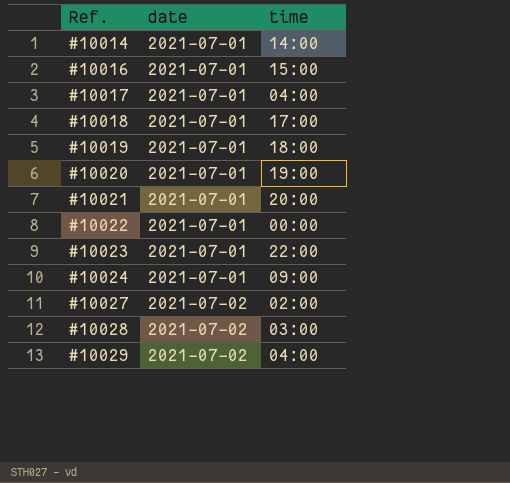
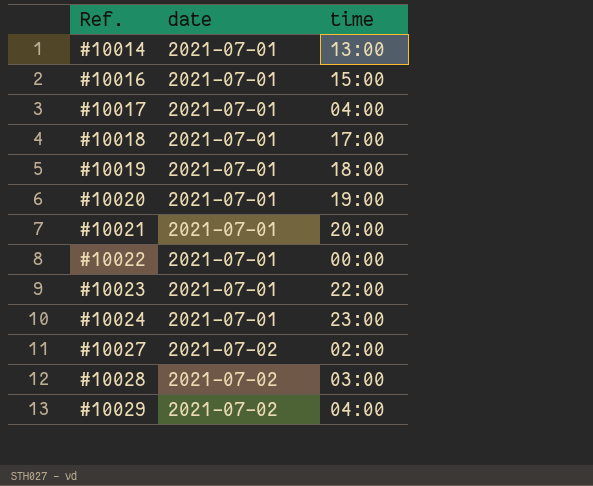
#10014 | time: 14:00 -> 13:00
#10024 | time: 09:00 -> 23:00

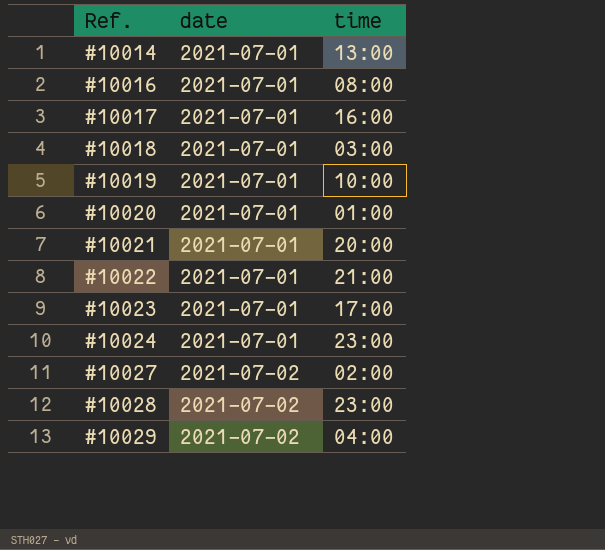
#10016 | time: 15:00 -> 08:00
#10017 | time: 04:00 -> 16:00
#10018 | time: 17:00 -> 03:00
#10019 | time: 18:00 -> 10:00
#10020 | time: 19:00 -> 01:00
#10022 | time: 00:00 -> 21:00
#10023 | time: 22:00 -> 17:00
#10028 | time: 03:00 -> 23:00

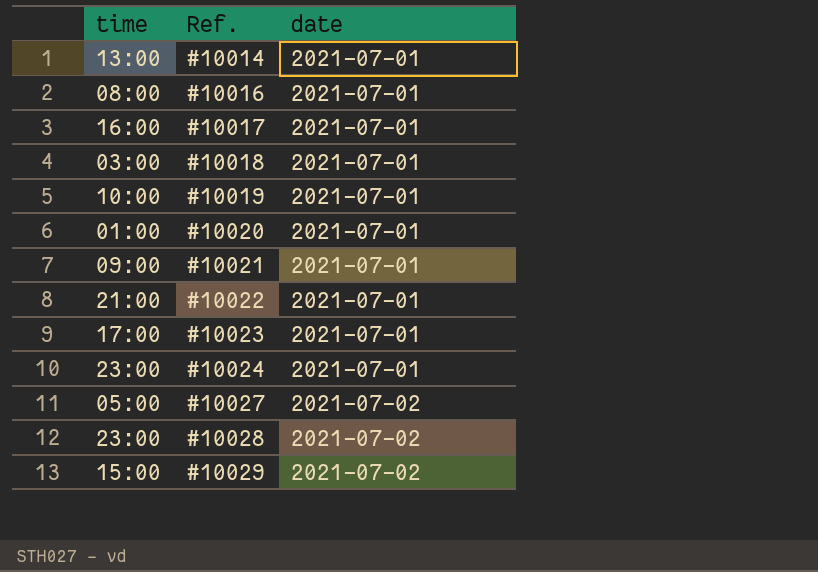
column time | position: 3 -> 1
#10021 | time: 20:00 -> 09:00
#10027 | time: 02:00 -> 05:00
#10029 | time: 04:00 -> 15:00

